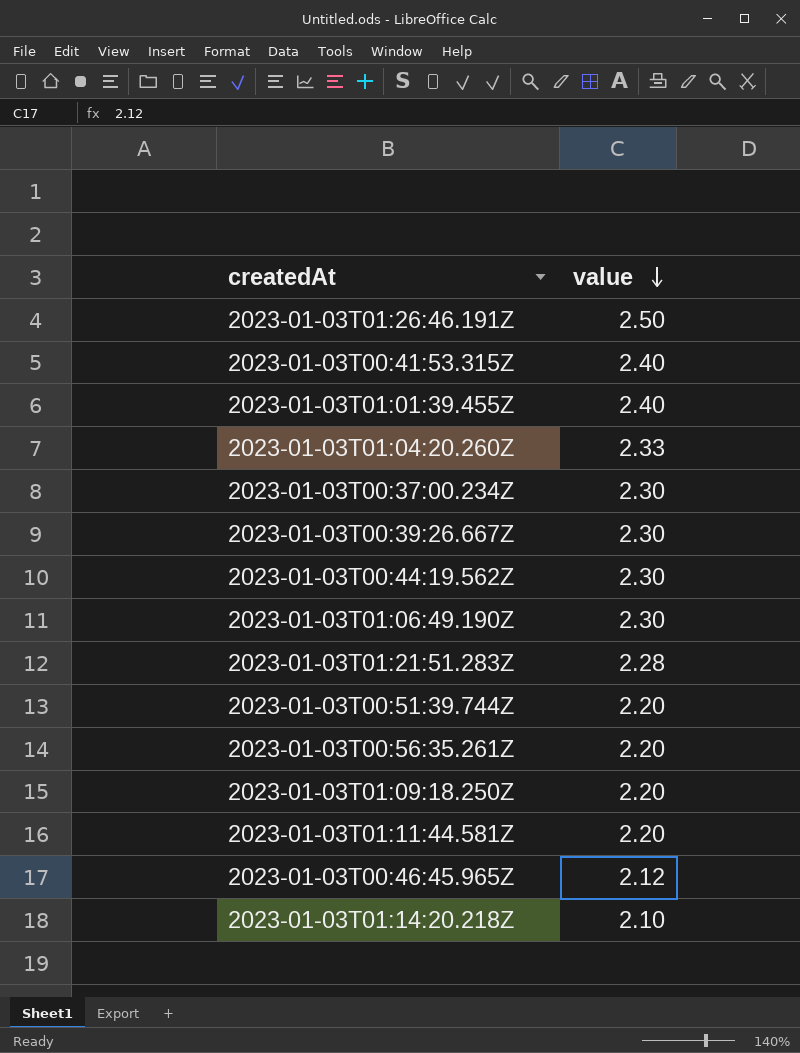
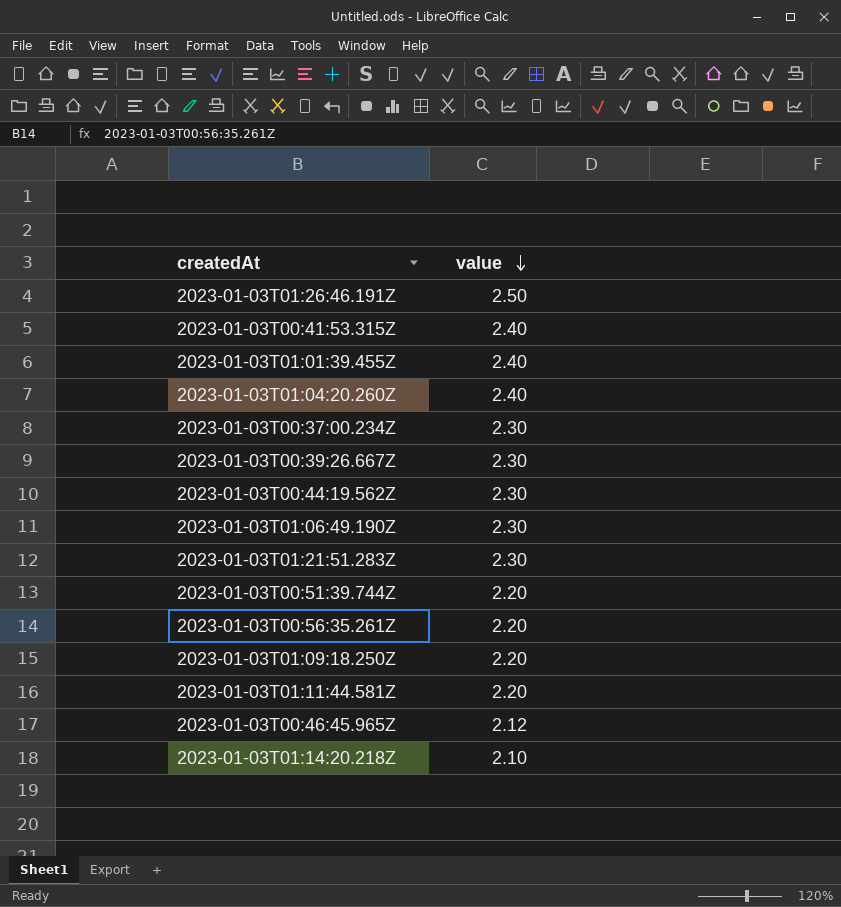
2023-01-03T01:04:20.260Z | value: 2.33 -> 2.40
2023-01-03T01:21:51.283Z | value: 2.28 -> 2.30

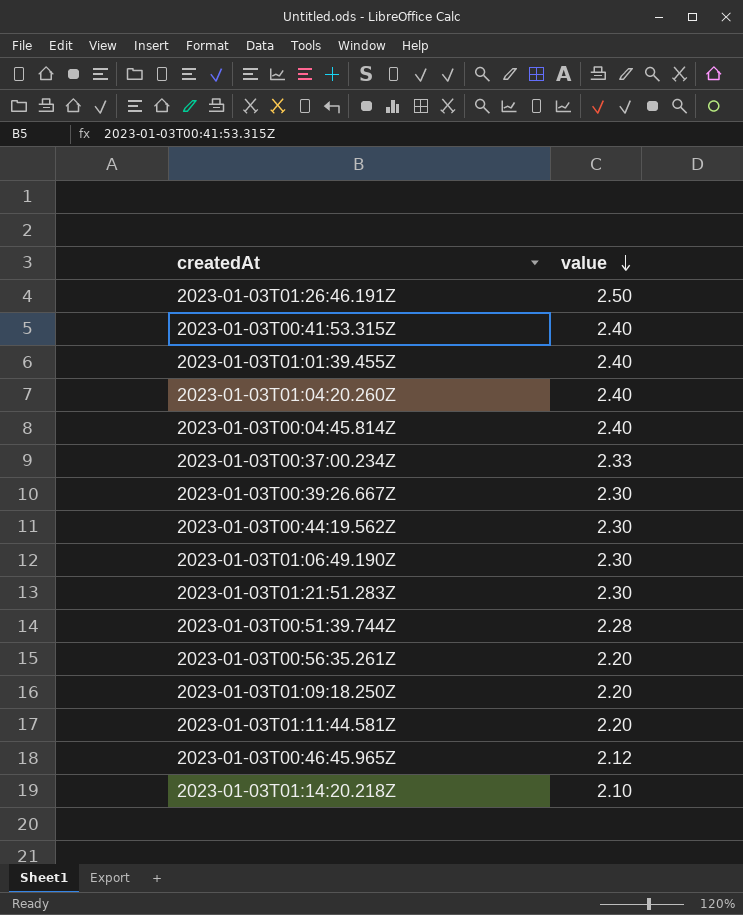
row 2023-01-03T00:04:45.814Z: none -> 2.40
2023-01-03T00:37:00.234Z | value: 2.30 -> 2.33
2023-01-03T00:51:39.744Z | value: 2.20 -> 2.28

